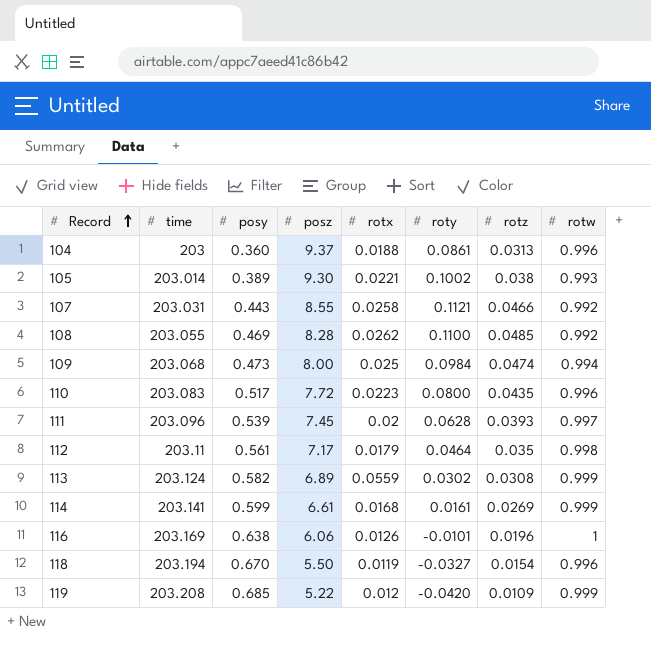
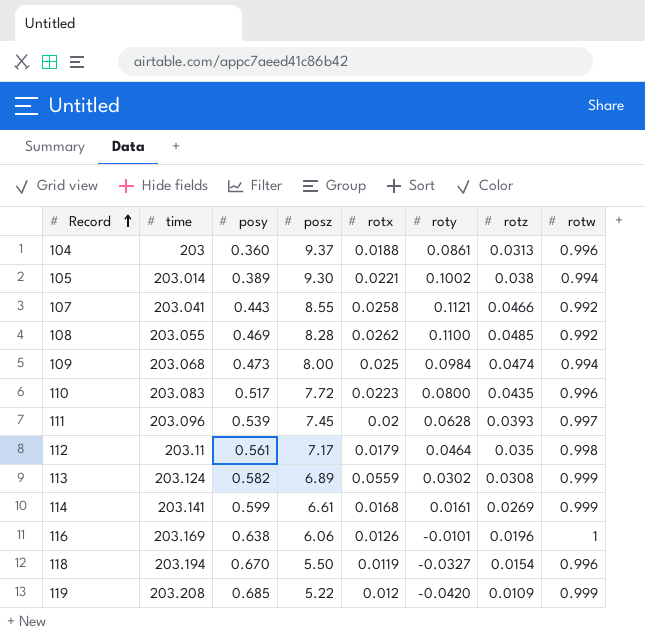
105 | rotw: 0.993 -> 0.994
107 | time: 203.031 -> 203.041

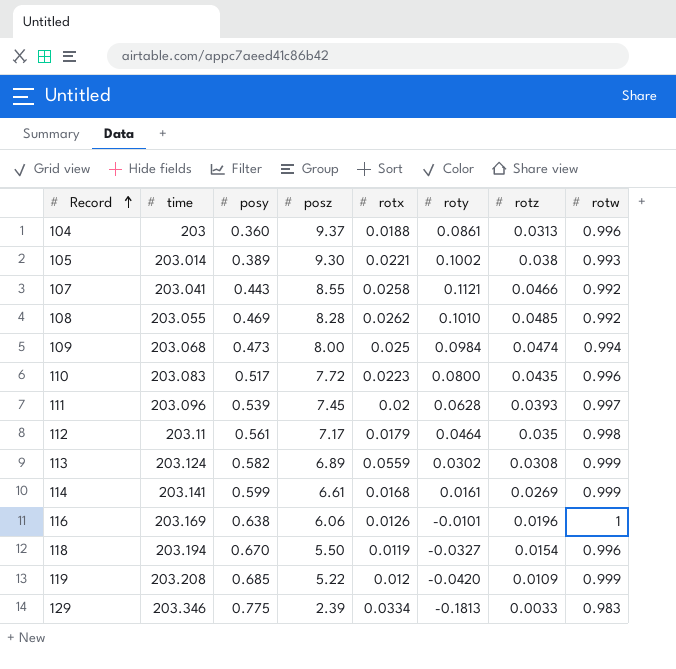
105 | rotw: 0.994 -> 0.993
108 | roty: 0.1100 -> 0.1010
row 129: none -> 203.346 | 0.775 | 2.39 | 0.0334 | -0.1813 | 0.0033 | 0.983

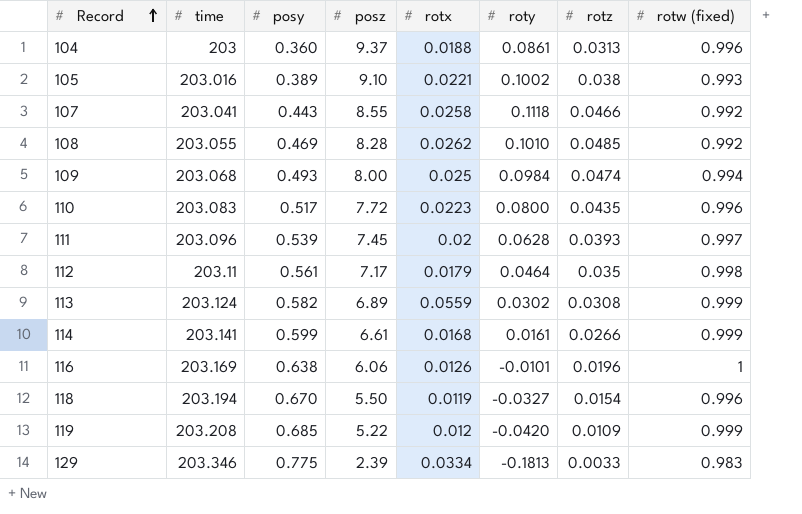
column name: rotw -> rotw (fixed)
105 | time: 203.014 -> 203.016
105 | posz: 9.30 -> 9.10
107 | roty: 0.1121 -> 0.1118
109 | posy: 0.473 -> 0.493
114 | rotz: 0.0269 -> 0.0266

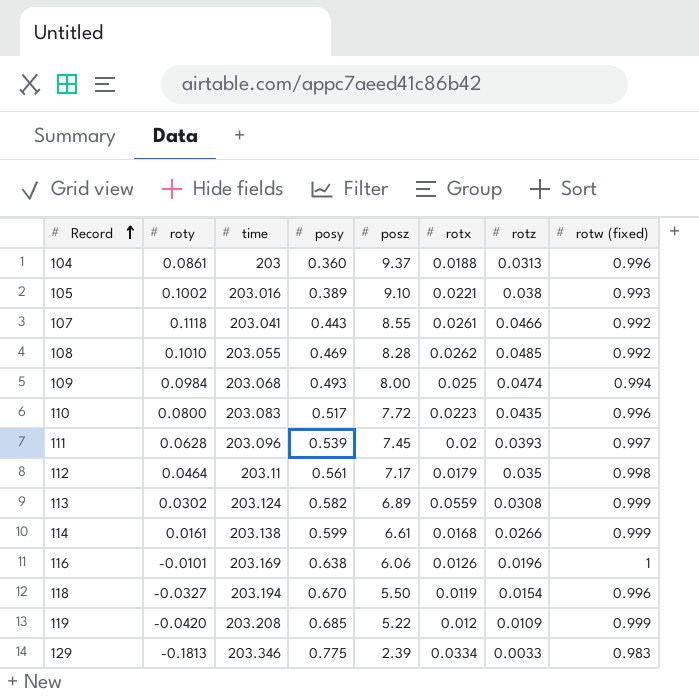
column roty | position: 6 -> 2
107 | rotx: 0.0258 -> 0.0261
114 | time: 203.141 -> 203.138

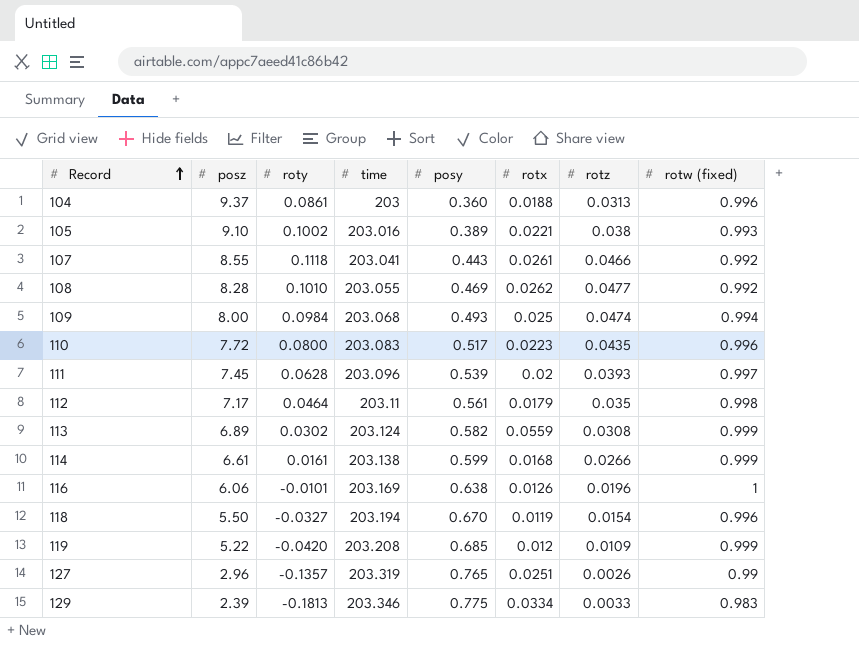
column posz | position: 5 -> 2
108 | rotz: 0.0485 -> 0.0477
row 127: none -> 2.96 | -0.1357 | 203.319 | 0.765 | 0.0251 | 0.0026 | 0.99

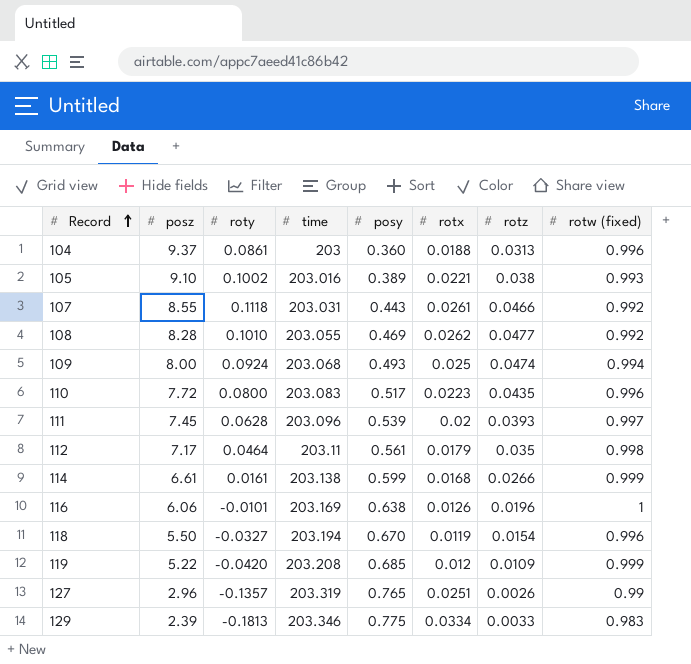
row 113: 6.89 | 0.0302 | 203.124 | 0.582 | 0.0559 | 0.0308 | 0.999 -> none
107 | time: 203.041 -> 203.031
109 | roty: 0.0984 -> 0.0924

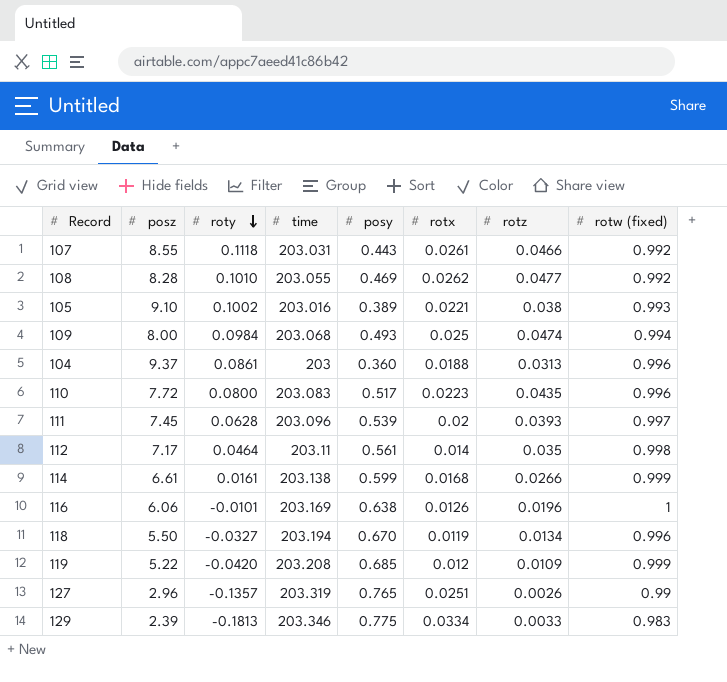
row order: Record ascending -> roty descending
109 | roty: 0.0924 -> 0.0984
112 | rotx: 0.0179 -> 0.014
118 | rotz: 0.0154 -> 0.0134

